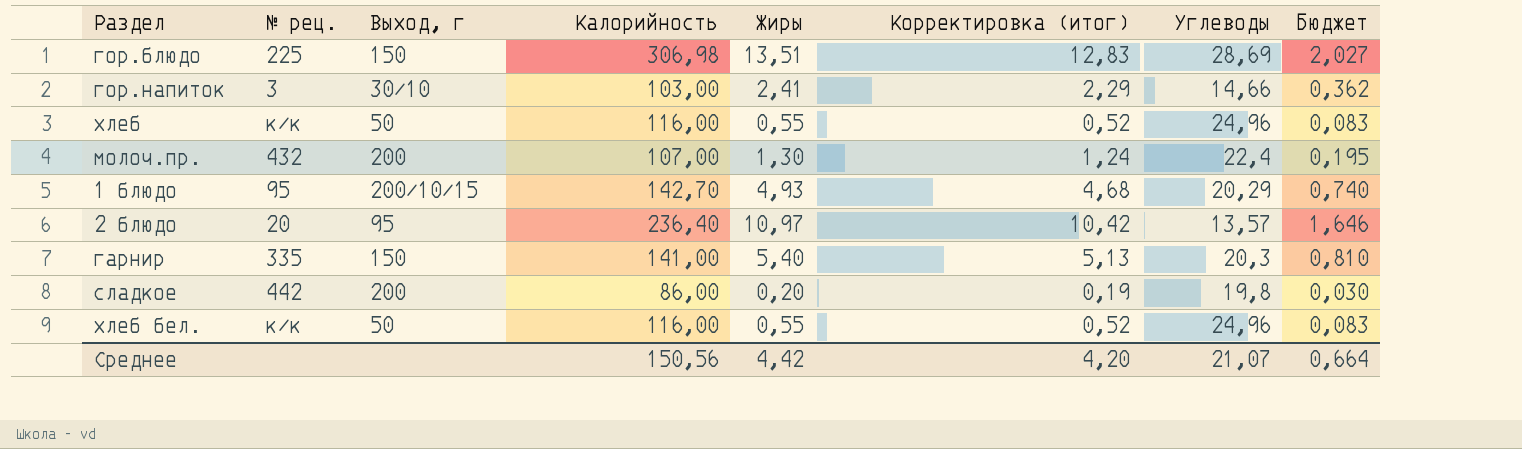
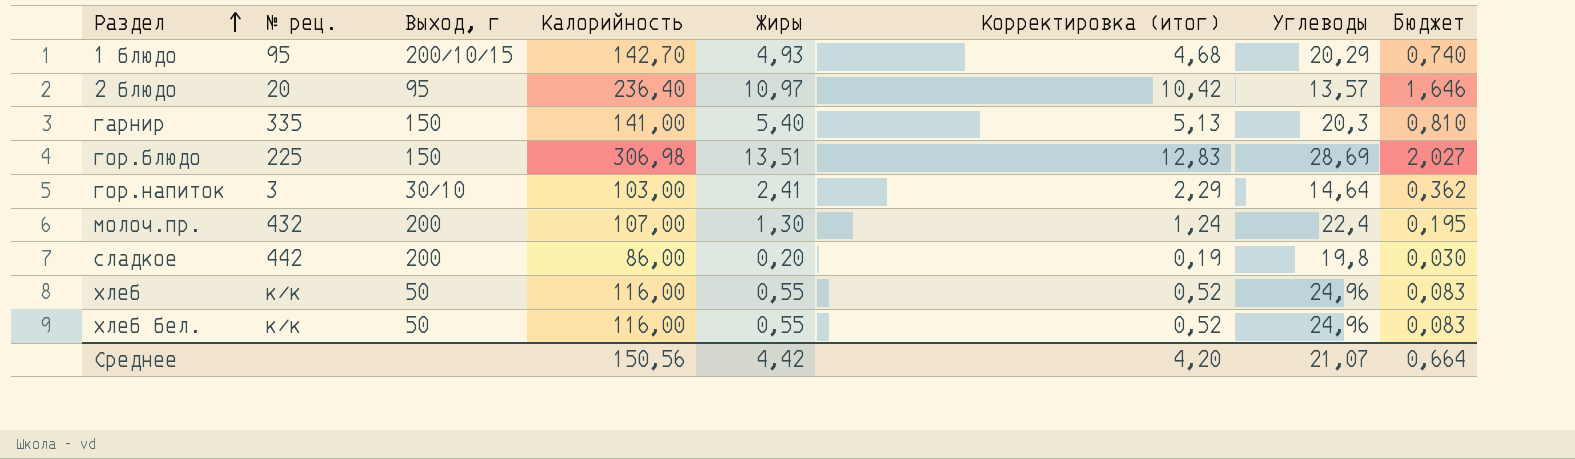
row order: none -> Раздел ascending
гор.напиток | Углеводы: 14,66 -> 14,64

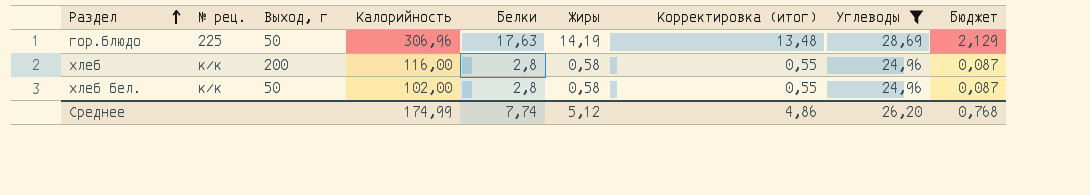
filter: none -> Углеводы >= 24,96
column Белки | position: none -> 5
гор.блюдо | Выход, г: 150 -> 50
гор.блюдо | Калорийность: 306,98 -> 306,96
гор.блюдо | Жиры: 13,51 -> 14,19
гор.блюдо | Корректировка (итог): 12,83 -> 13,48
гор.блюдо | Бюджет: 2,027 -> 2,129
хлеб | Выход, г: 50 -> 200
хлеб | Жиры: 0,55 -> 0,58
хлеб | Корректировка (итог): 0,52 -> 0,55
хлеб | Бюджет: 0,083 -> 0,087
хлеб бел. | Калорийность: 116,00 -> 102,00
хлеб бел. | Жиры: 0,55 -> 0,58
хлеб бел. | Корректировка (итог): 0,52 -> 0,55
хлеб бел. | Бюджет: 0,083 -> 0,087
Среднее | Калорийность: 150,56 -> 174,99
Среднее | Жиры: 4,42 -> 5,12
Среднее | Корректировка (итог): 4,20 -> 4,86
Среднее | Углеводы: 21,07 -> 26,20
Среднее | Бюджет: 0,664 -> 0,768

